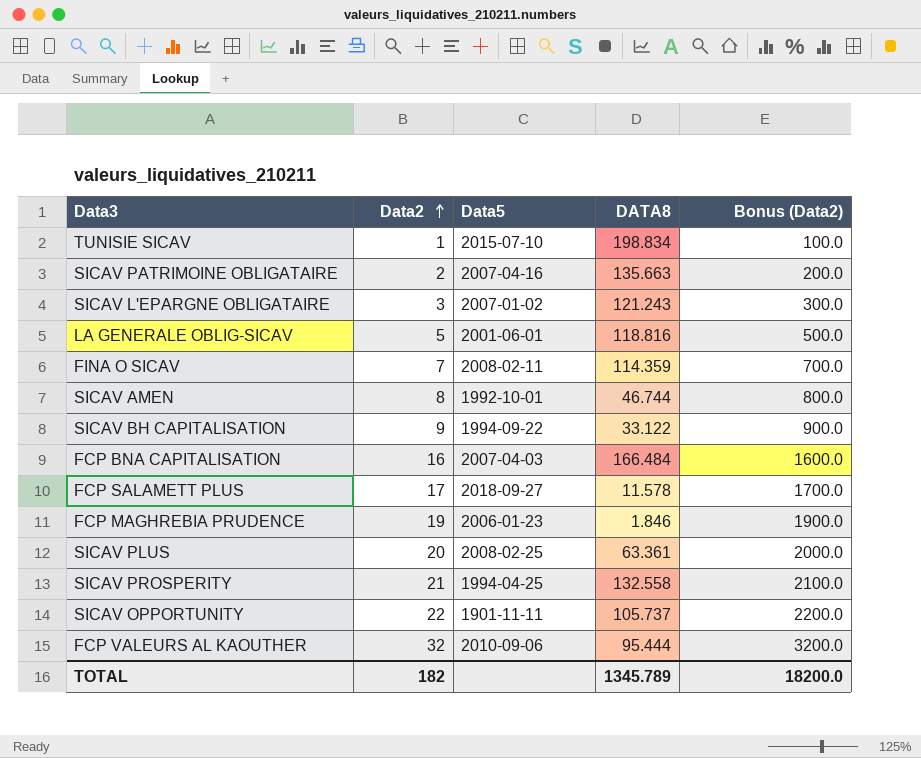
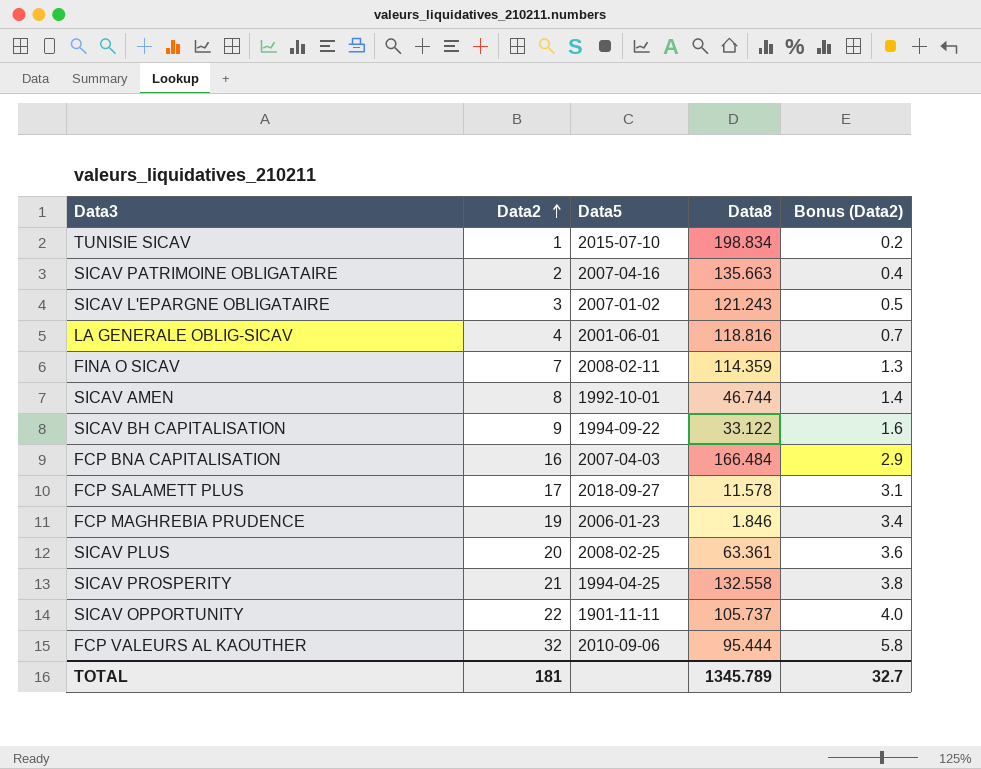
column name: DATA8 -> Data8
column Bonus (Data2) | formula: [Data2] * 100 -> [Data2] * 0.18
LA GENERALE OBLIG-SICAV | Data2: 5 -> 4
TOTAL | Data2: 182 -> 181
TOTAL | Bonus (Data2): 18200.0 -> 32.7

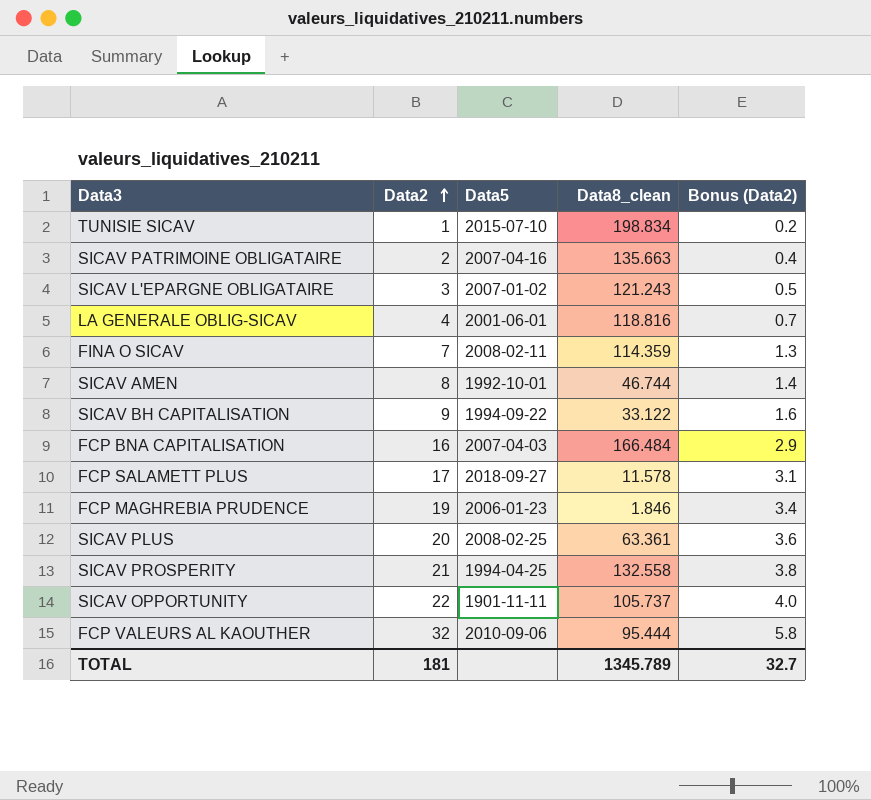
column name: Data8 -> Data8_clean

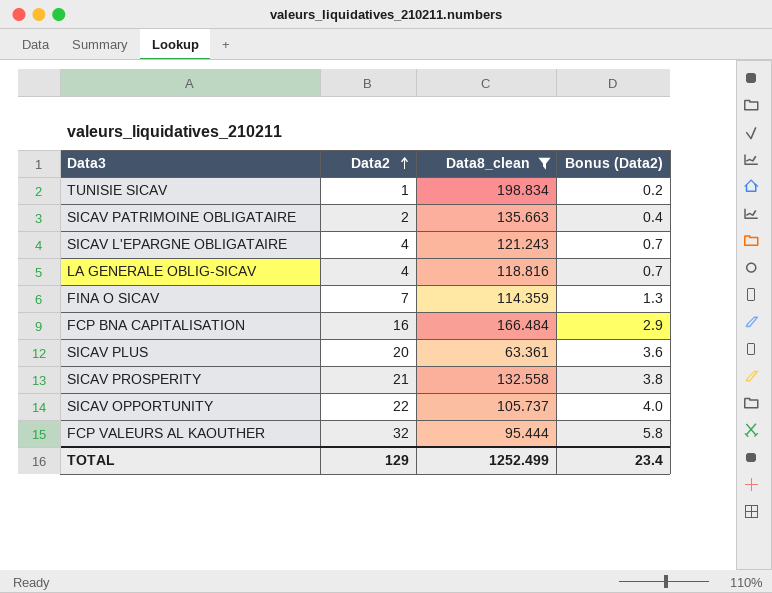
filter: none -> Data8_clean >= 63.361
column Data5 | position: 3 -> none
SICAV L'EPARGNE OBLIGATAIRE | Data2: 3 -> 4
SICAV L'EPARGNE OBLIGATAIRE | Bonus (Data2): 0.5 -> 0.7
TOTAL | Data2: 181 -> 129
TOTAL | Data8_clean: 1345.789 -> 1252.499
TOTAL | Bonus (Data2): 32.7 -> 23.4

